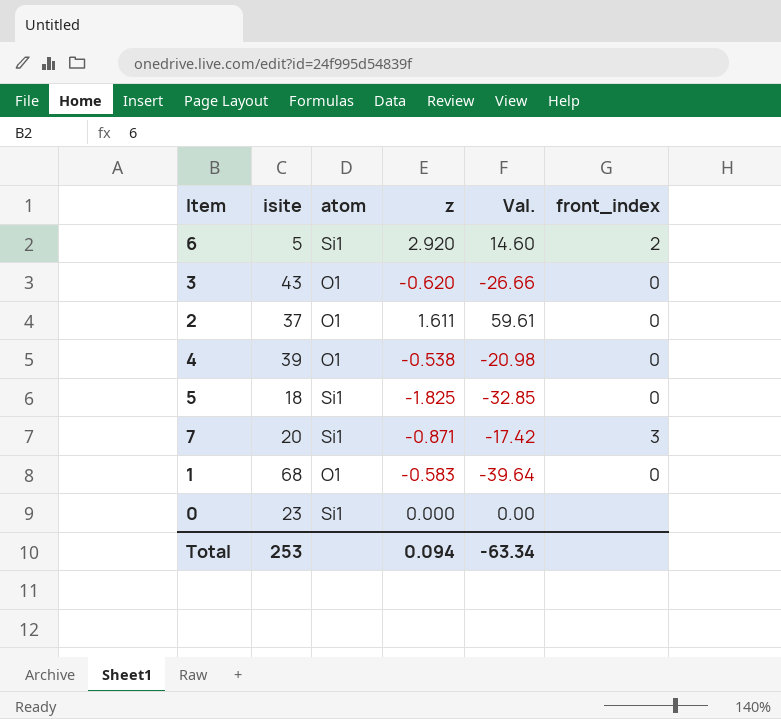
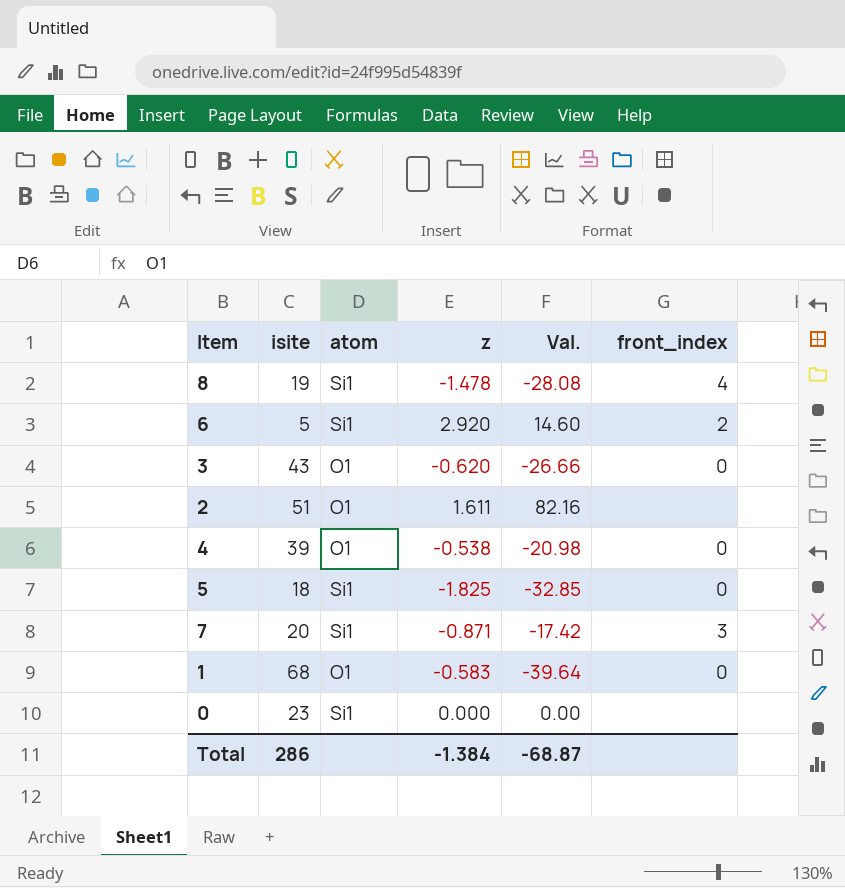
row 8: none -> 19 | Si1 | -1.478 | -28.08 | 4
2 | isite: 37 -> 51
2 | Val.: 59.61 -> 82.16
2 | front_index: 0 -> none
Total | isite: 253 -> 286
Total | z: 0.094 -> -1.384
Total | Val.: -63.34 -> -68.87

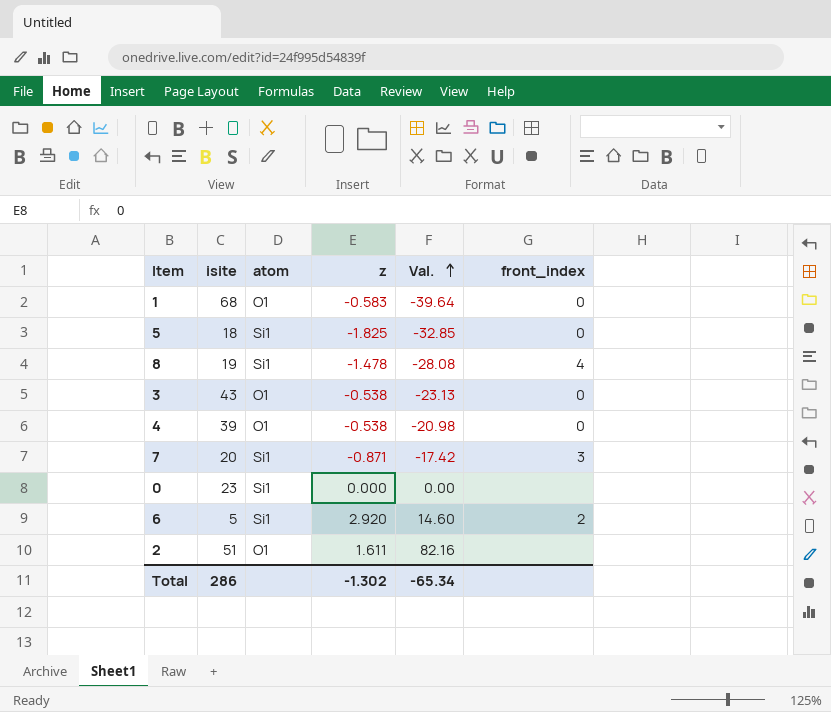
row order: none -> Val. ascending
3 | z: -0.620 -> -0.538
3 | Val.: -26.66 -> -23.13
Total | z: -1.384 -> -1.302
Total | Val.: -68.87 -> -65.34

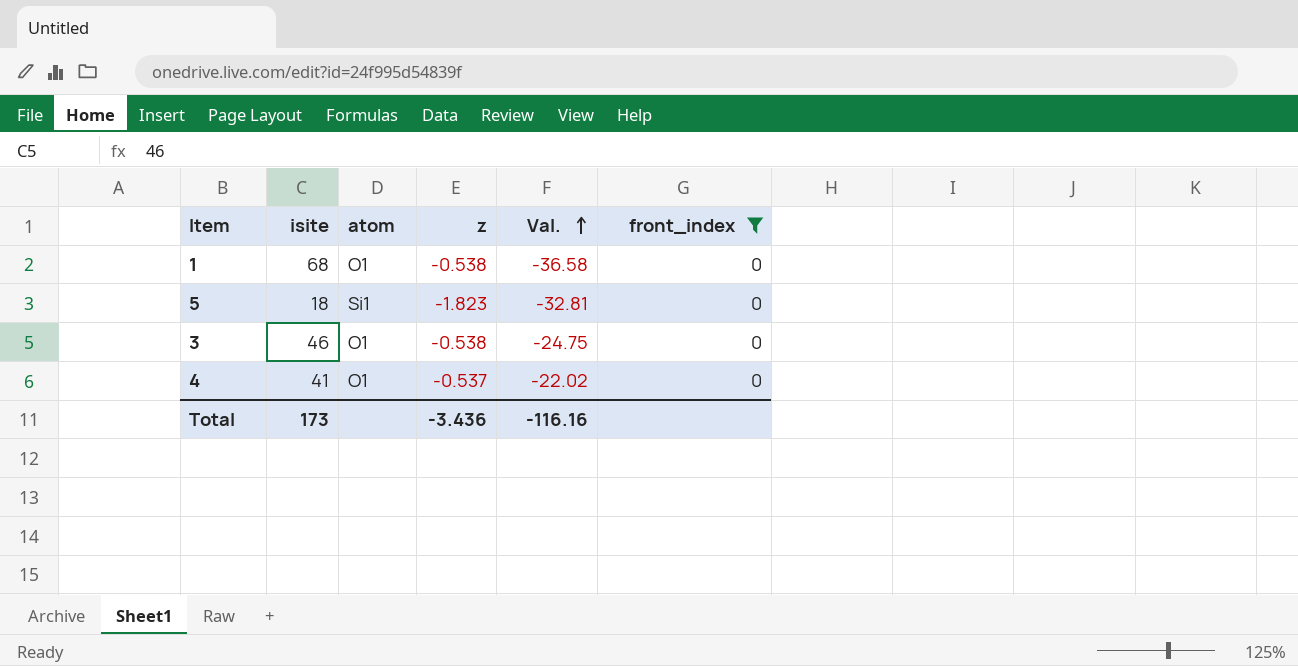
filter: none -> front_index = 0
1 | z: -0.583 -> -0.538
1 | Val.: -39.64 -> -36.58
5 | z: -1.825 -> -1.823
5 | Val.: -32.85 -> -32.81
3 | isite: 43 -> 46
3 | Val.: -23.13 -> -24.75
4 | isite: 39 -> 41
4 | z: -0.538 -> -0.537
4 | Val.: -20.98 -> -22.02
Total | isite: 286 -> 173
Total | z: -1.302 -> -3.436
Total | Val.: -65.34 -> -116.16

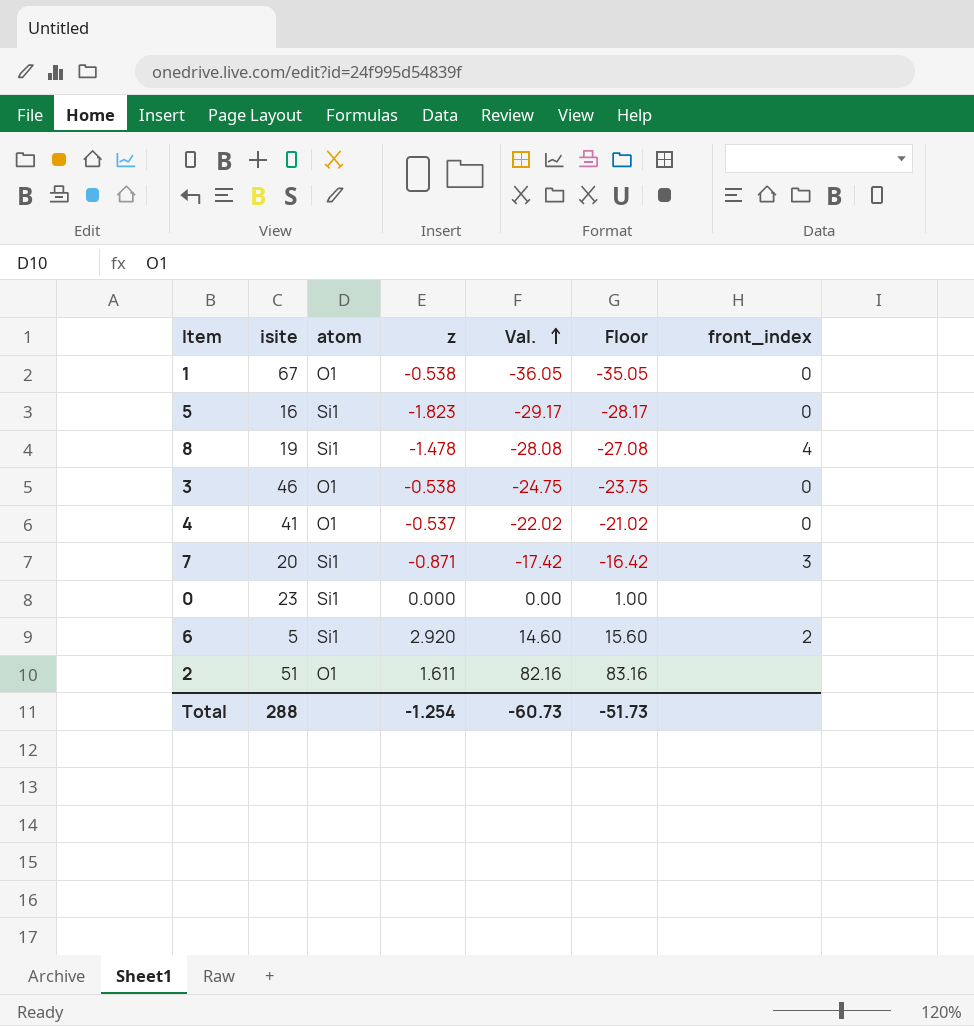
filter: front_index = 0 -> none
column Floor | formula: none -> [Val.] + 1
1 | isite: 68 -> 67
1 | Val.: -36.58 -> -36.05
5 | isite: 18 -> 16
5 | Val.: -32.81 -> -29.17
Total | isite: 173 -> 288
Total | z: -3.436 -> -1.254
Total | Val.: -116.16 -> -60.73

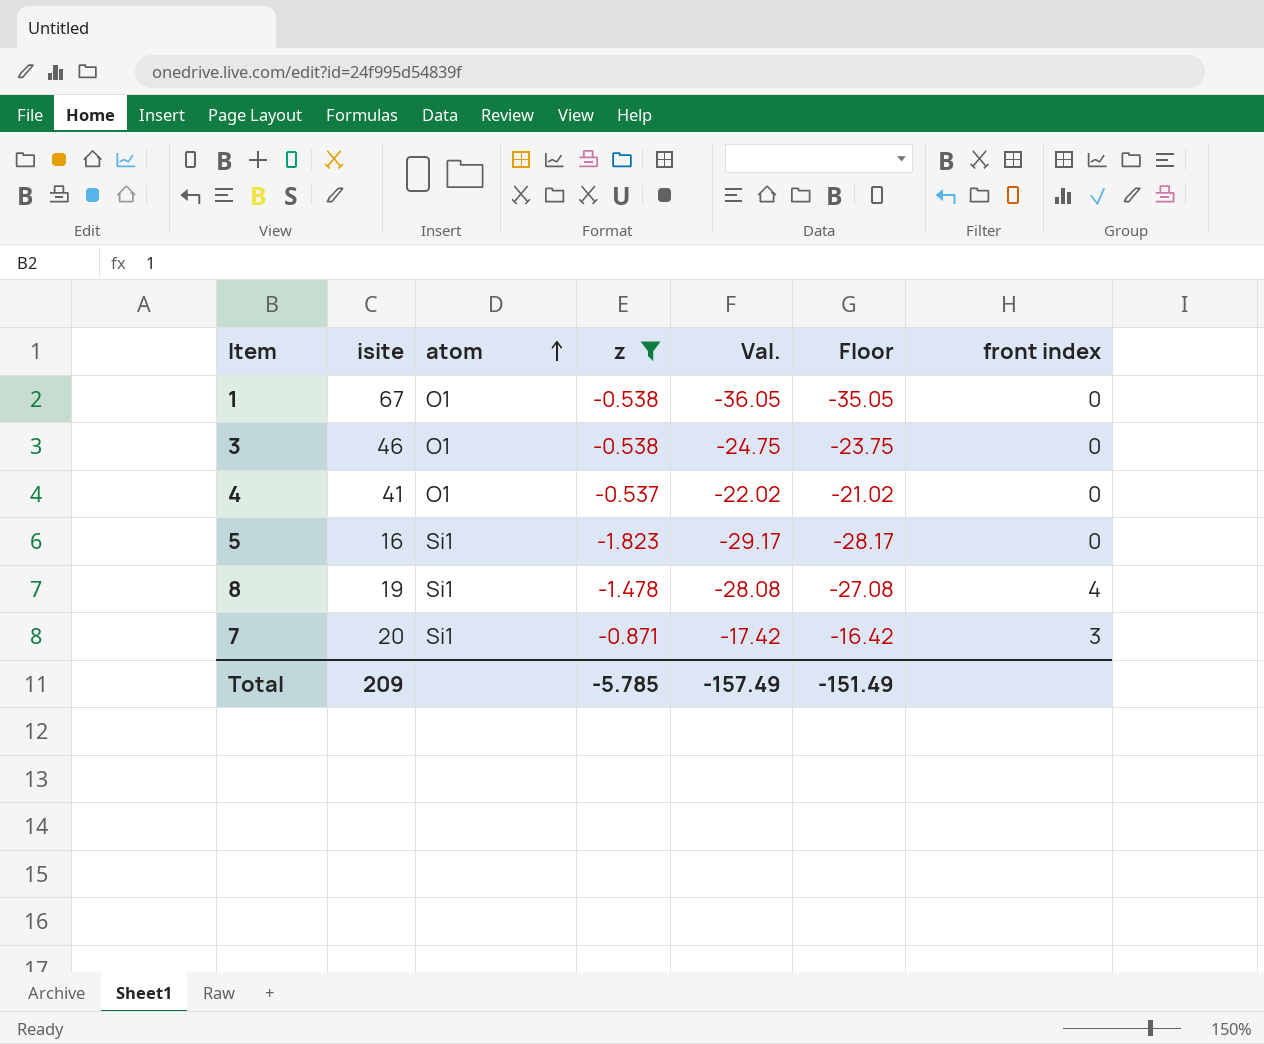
filter: none -> z <= -0.537
row order: Val. ascending -> atom ascending
column name: front_index -> front index
Total | isite: 288 -> 209
Total | z: -1.254 -> -5.785
Total | Val.: -60.73 -> -157.49
Total | Floor: -51.73 -> -151.49

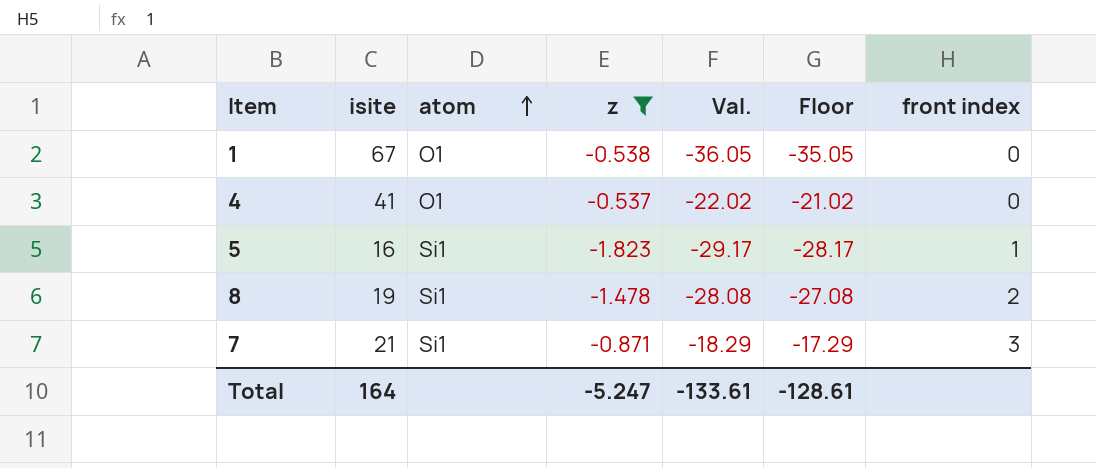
row 3: 46 | O1 | -0.538 | -24.75 | -23.75 | 0 -> none
5 | front index: 0 -> 1
8 | front index: 4 -> 2
7 | isite: 20 -> 21
7 | Val.: -17.42 -> -18.29
7 | Floor: -16.42 -> -17.29
Total | isite: 209 -> 164
Total | z: -5.785 -> -5.247
Total | Val.: -157.49 -> -133.61
Total | Floor: -151.49 -> -128.61

